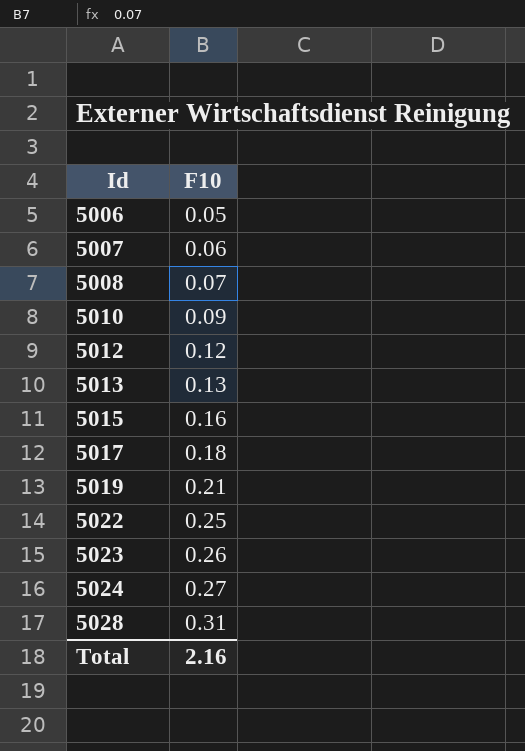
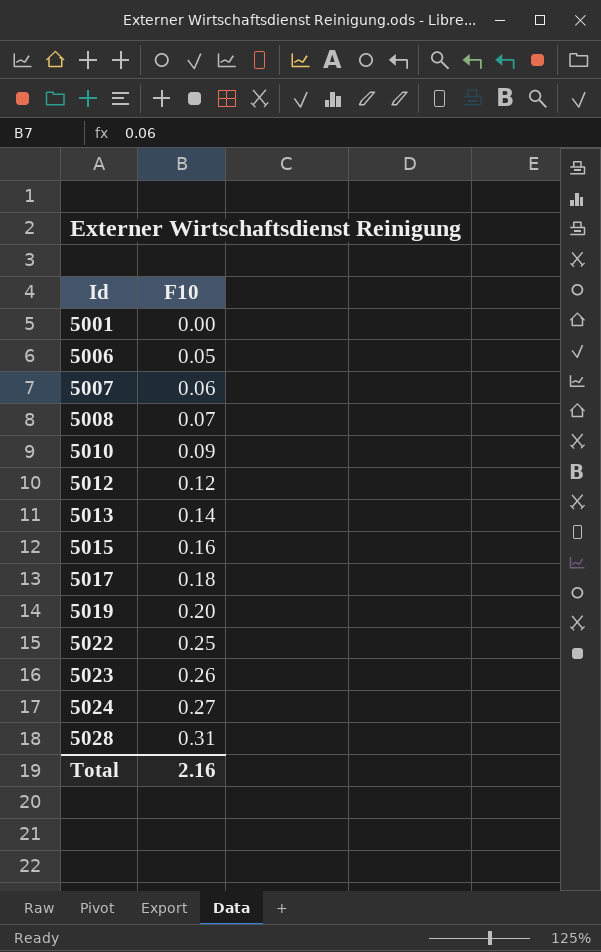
row 5001: none -> 0.00
5013 | F10: 0.13 -> 0.14
5019 | F10: 0.21 -> 0.20

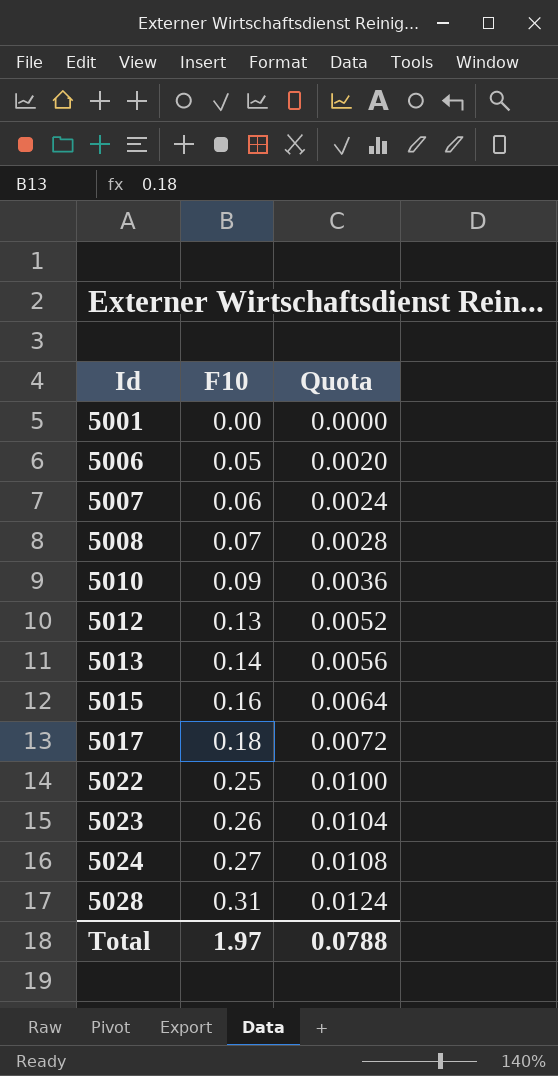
column Quota | formula: none -> [F10] * 0.04
row 5019: 0.20 -> none
5012 | F10: 0.12 -> 0.13
Total | F10: 2.16 -> 1.97

